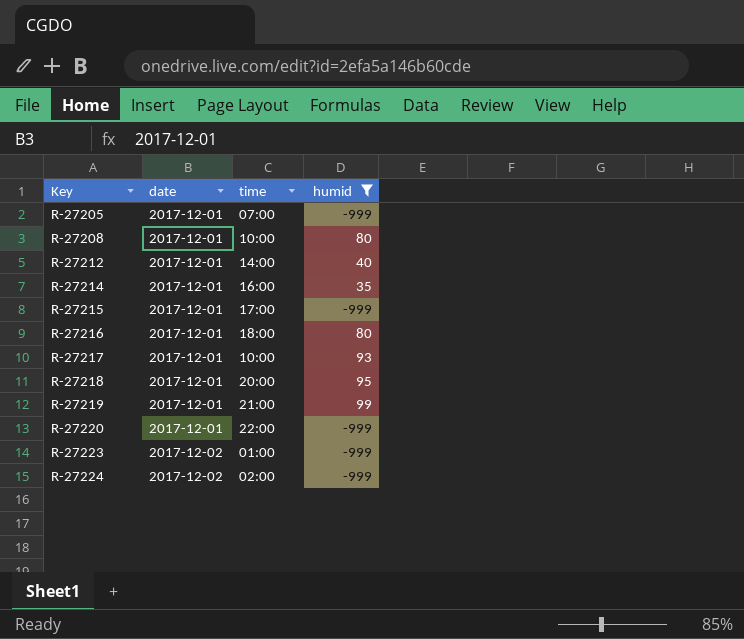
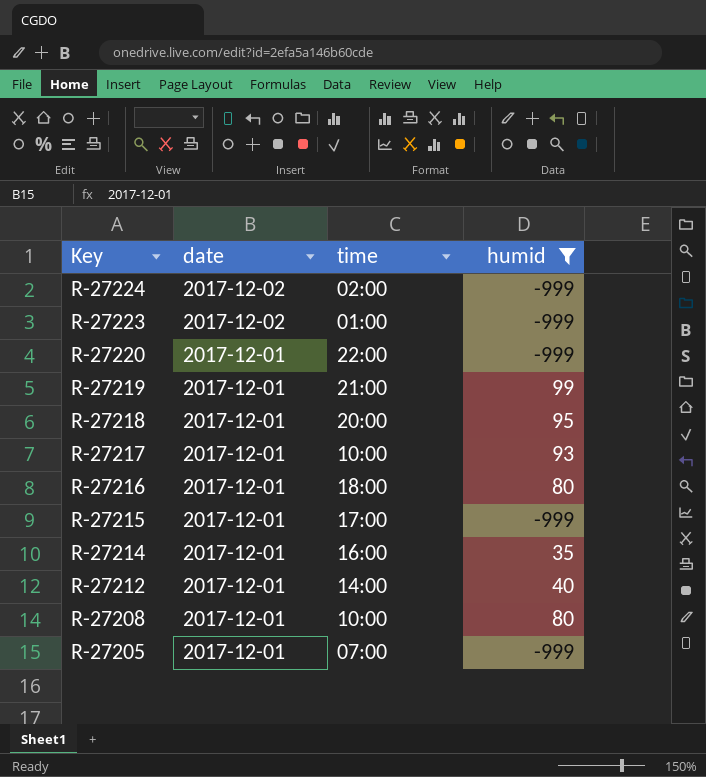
row order: Key ascending -> Key descending

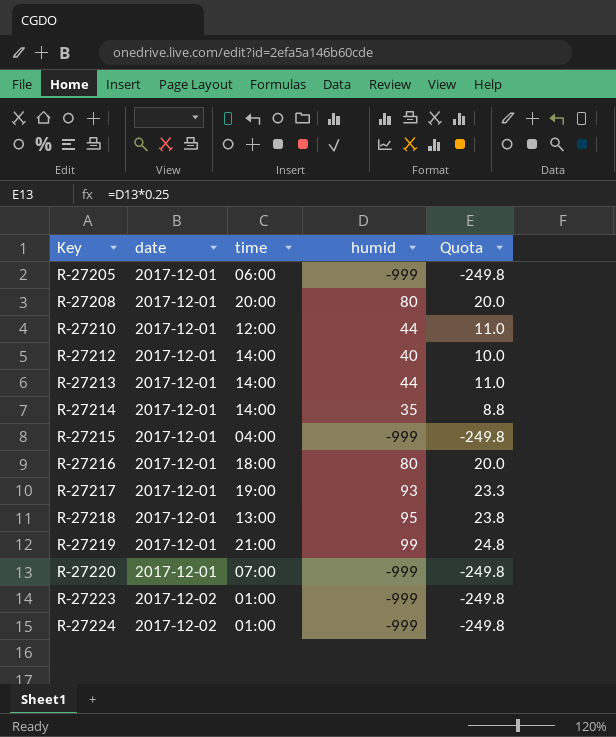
filter: humid != 44 -> none
row order: Key descending -> Key ascending
column Quota | formula: none -> [humid] * 0.25
R-27205 | time: 07:00 -> 06:00
R-27208 | time: 10:00 -> 20:00
R-27214 | time: 16:00 -> 14:00
R-27215 | time: 17:00 -> 04:00
R-27217 | time: 10:00 -> 19:00
R-27218 | time: 20:00 -> 13:00
R-27220 | time: 22:00 -> 07:00
R-27224 | time: 02:00 -> 01:00

